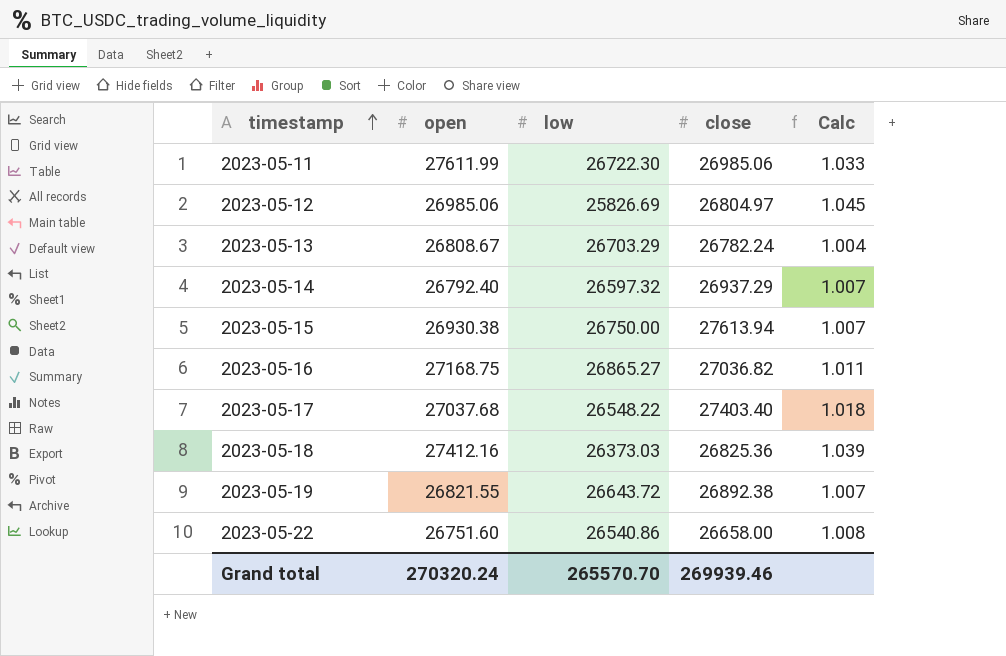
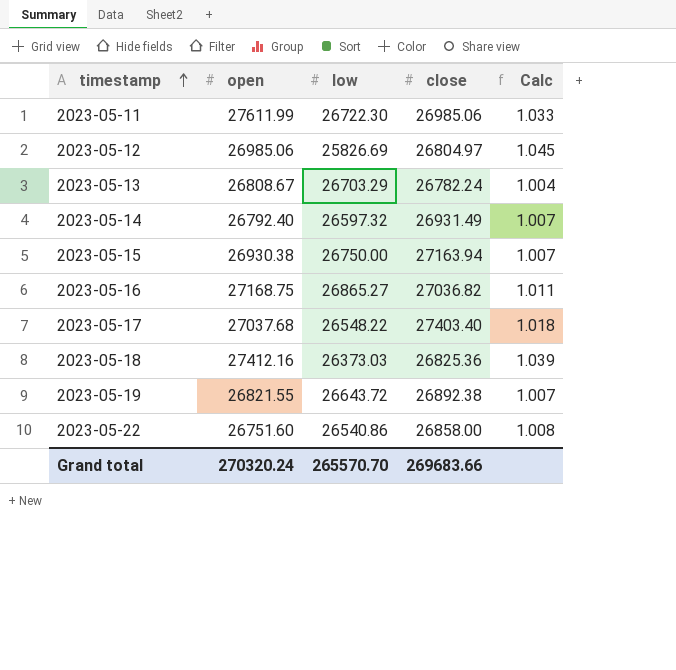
2023-05-14 | close: 26937.29 -> 26931.49
2023-05-15 | close: 27613.94 -> 27163.94
2023-05-22 | close: 26658.00 -> 26858.00
Grand total | close: 269939.46 -> 269683.66

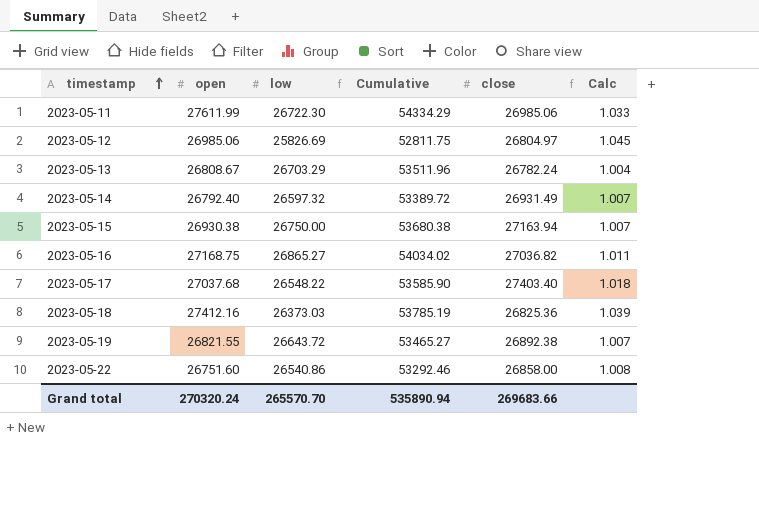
column Cumulative | formula: none -> [open] + [low]

